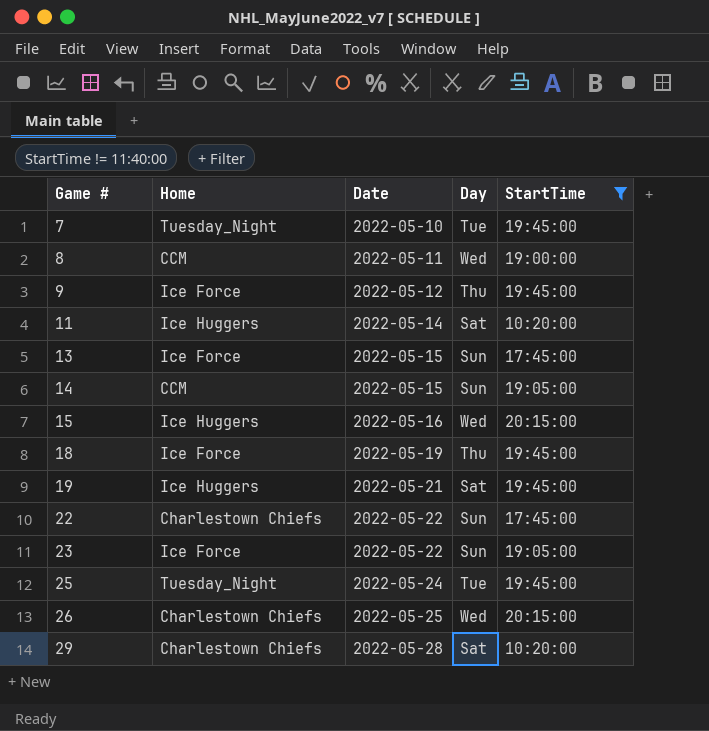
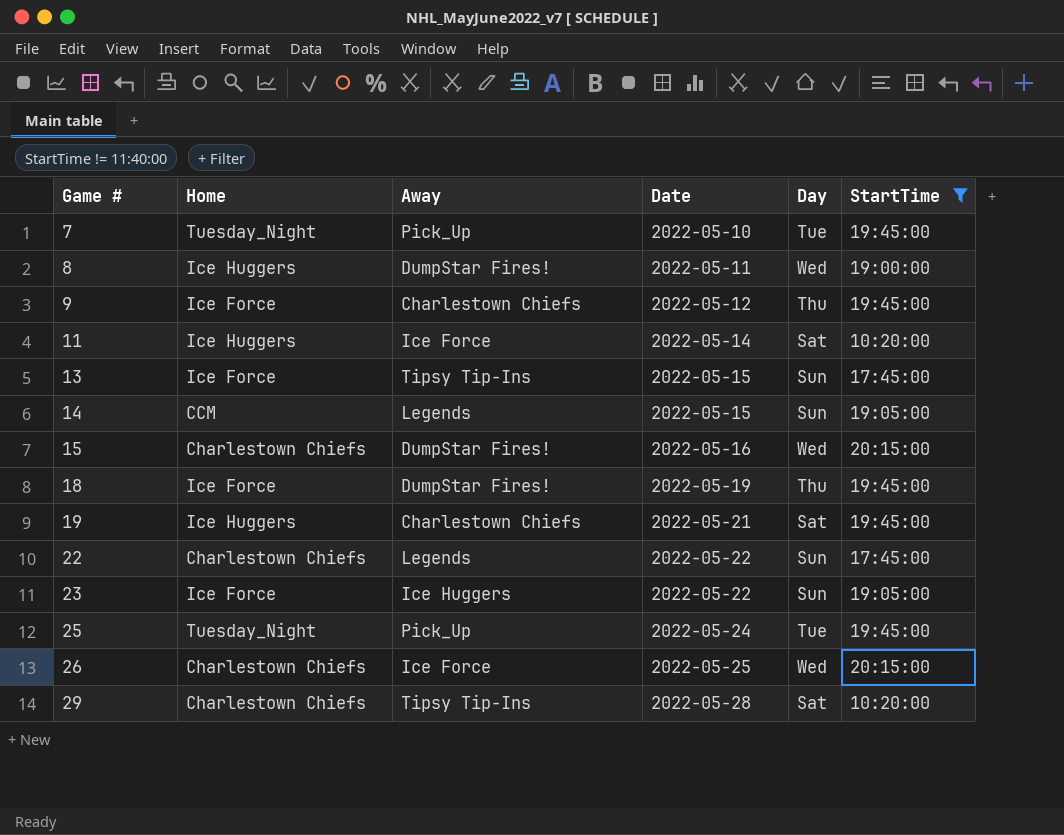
column Away | position: none -> 3
8 | Home: CCM -> Ice Huggers
15 | Home: Ice Huggers -> Charlestown Chiefs

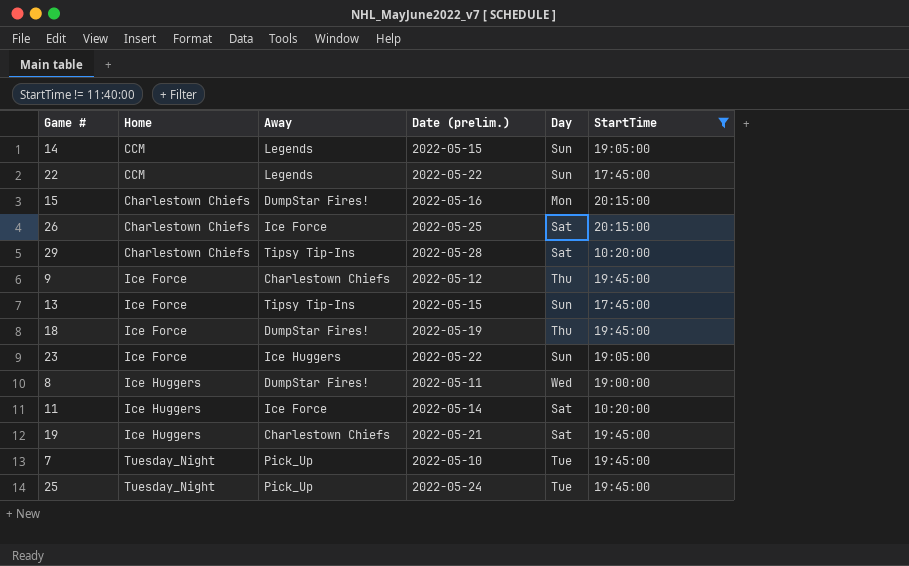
row order: Game # ascending -> Home ascending
column name: Date -> Date (prelim.)
22 | Home: Charlestown Chiefs -> CCM
15 | Day: Wed -> Mon
26 | Day: Wed -> Sat

